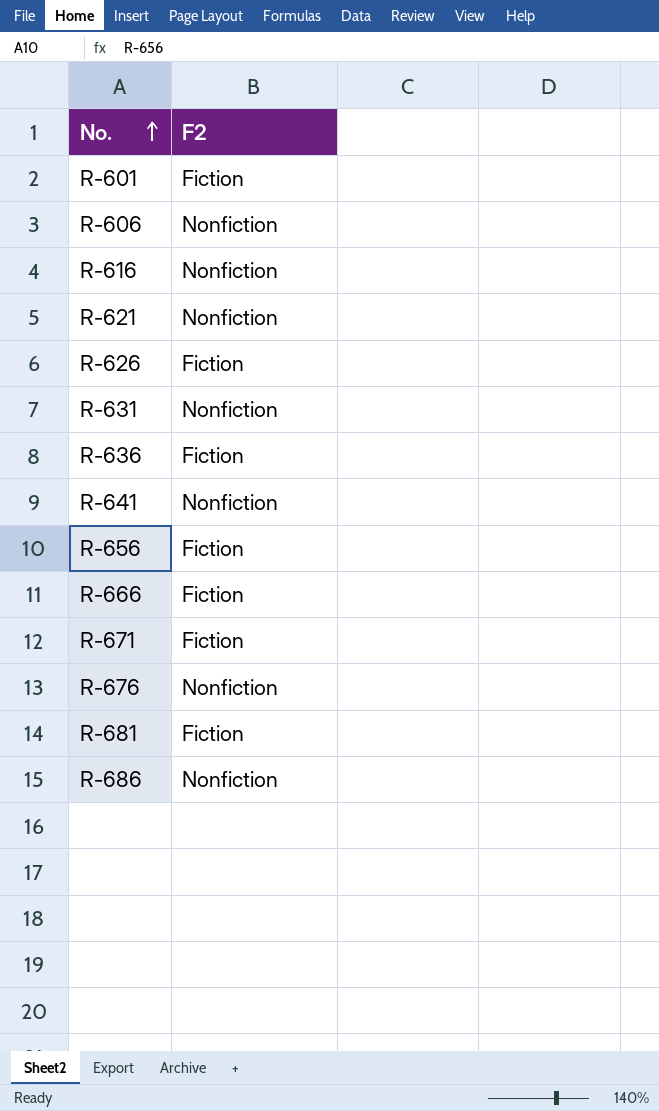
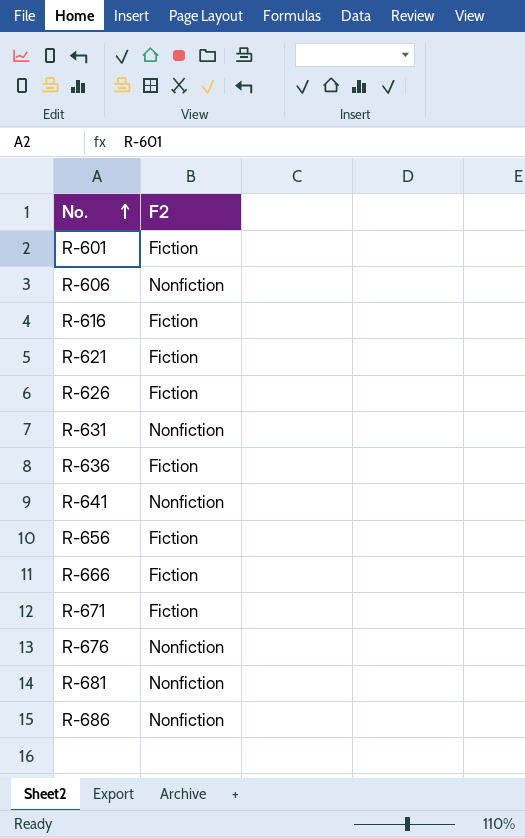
R-616 | F2: Nonfiction -> Fiction
R-621 | F2: Nonfiction -> Fiction
R-681 | F2: Fiction -> Nonfiction

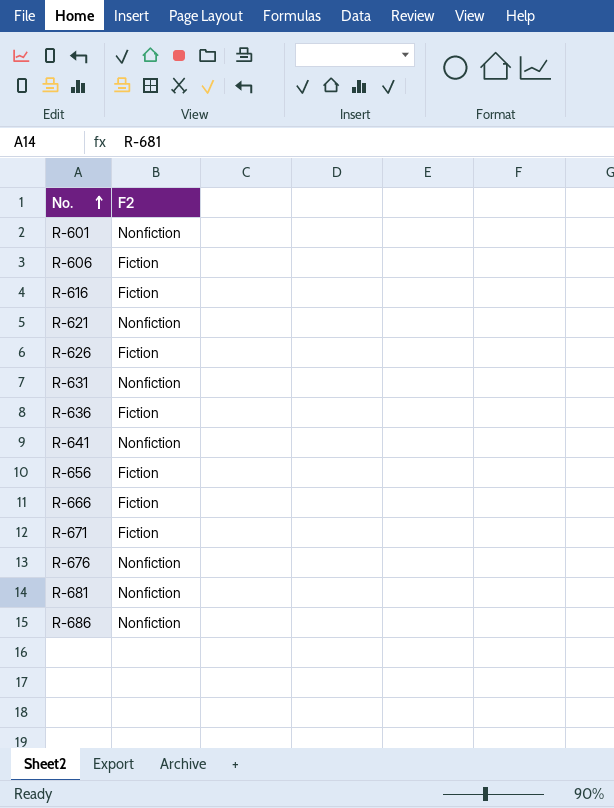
R-601 | F2: Fiction -> Nonfiction
R-606 | F2: Nonfiction -> Fiction
R-621 | F2: Fiction -> Nonfiction

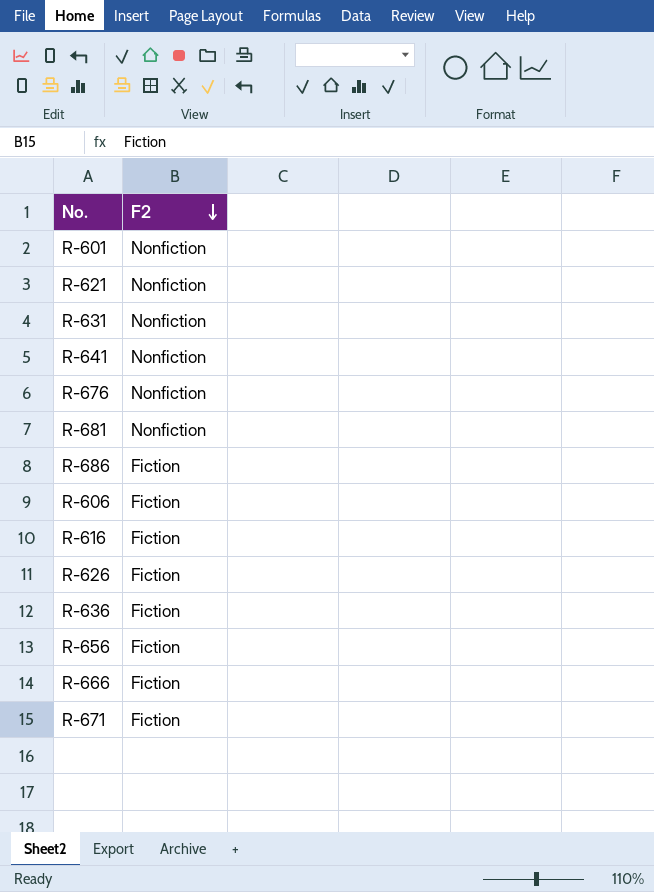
row order: No. ascending -> F2 descending
R-686 | F2: Nonfiction -> Fiction

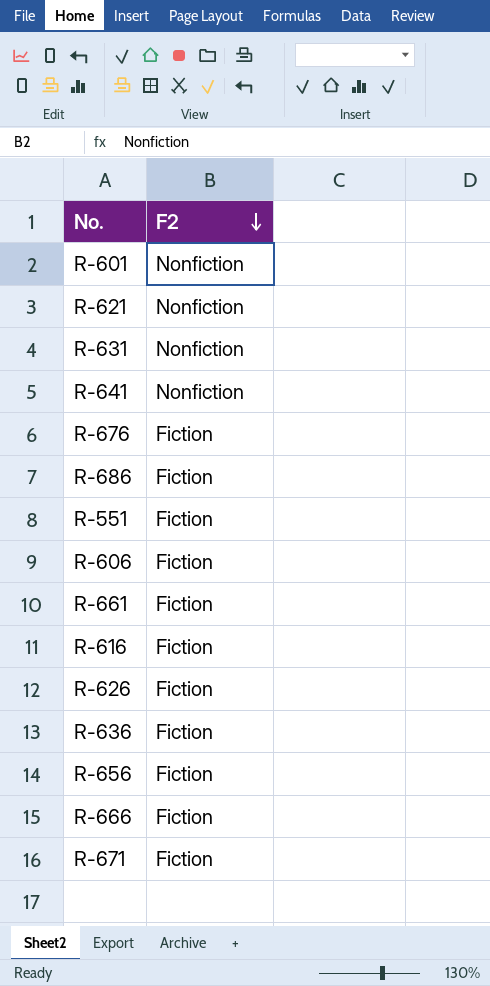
row R-681: Nonfiction -> none
R-676 | F2: Nonfiction -> Fiction
row R-551: none -> Fiction
row R-661: none -> Fiction

